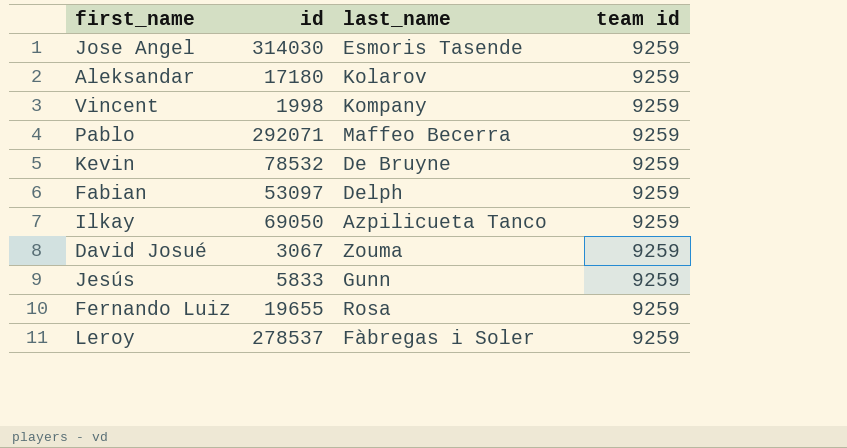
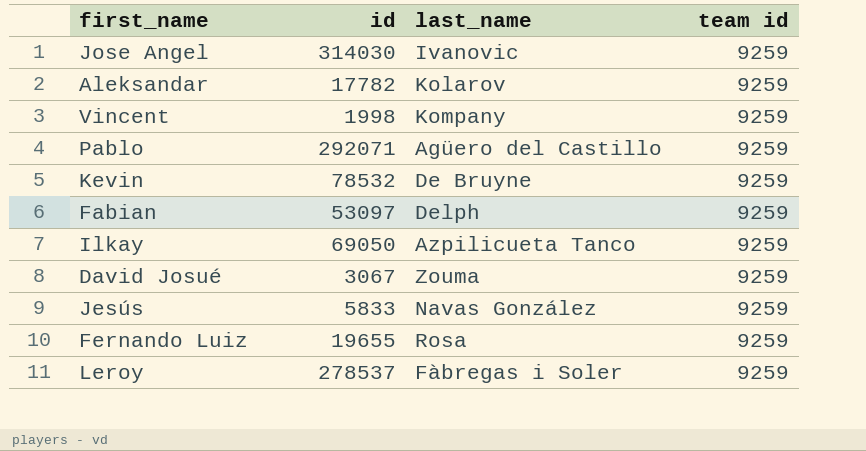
Jose Angel | last_name: Esmoris Tasende -> Ivanovic
Aleksandar | id: 17180 -> 17782
Pablo | last_name: Maffeo Becerra -> Agüero del Castillo
Jesús | last_name: Gunn -> Navas González

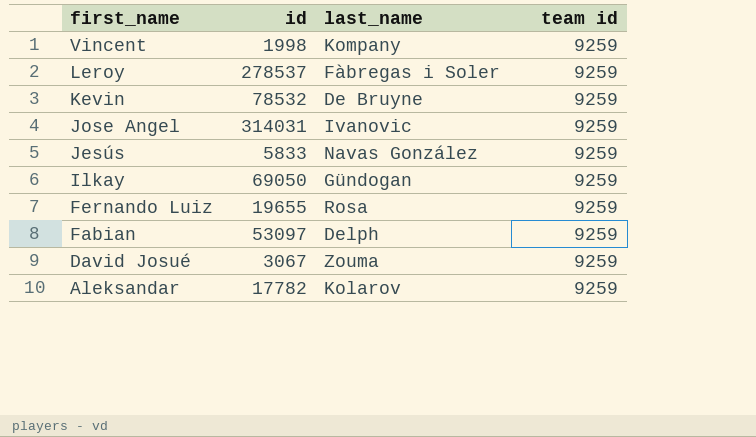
row order: none -> first_name descending
row Pablo: 292071 | Agüero del Castillo | 9259 -> none
Jose Angel | id: 314030 -> 314031
Ilkay | last_name: Azpilicueta Tanco -> Gündogan

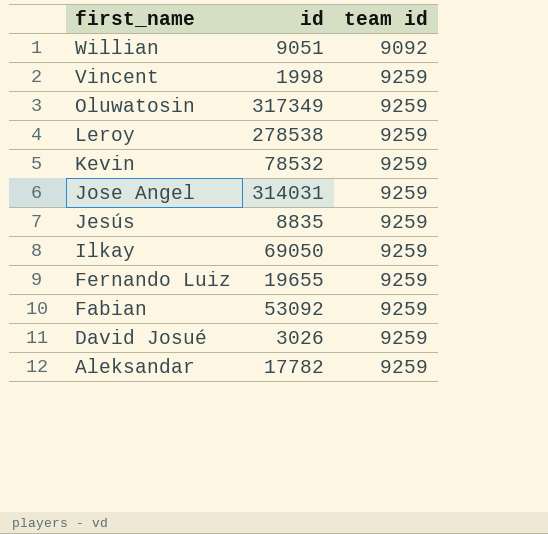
column last_name | position: 3 -> none
row Willian: none -> 9051 | 9092
row Oluwatosin: none -> 317349 | 9259
Leroy | id: 278537 -> 278538
Jesús | id: 5833 -> 8835
Fabian | id: 53097 -> 53092
David Josué | id: 3067 -> 3026

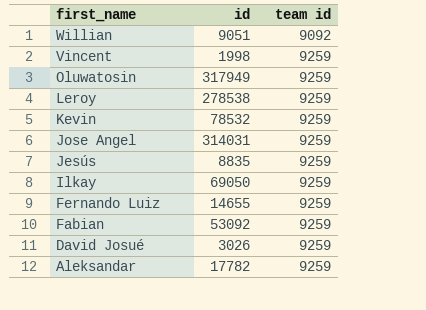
Oluwatosin | id: 317349 -> 317949
Fernando Luiz | id: 19655 -> 14655

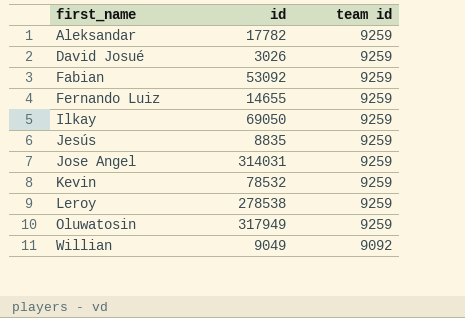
row order: first_name descending -> first_name ascending
row Vincent: 1998 | 9259 -> none
Willian | id: 9051 -> 9049

